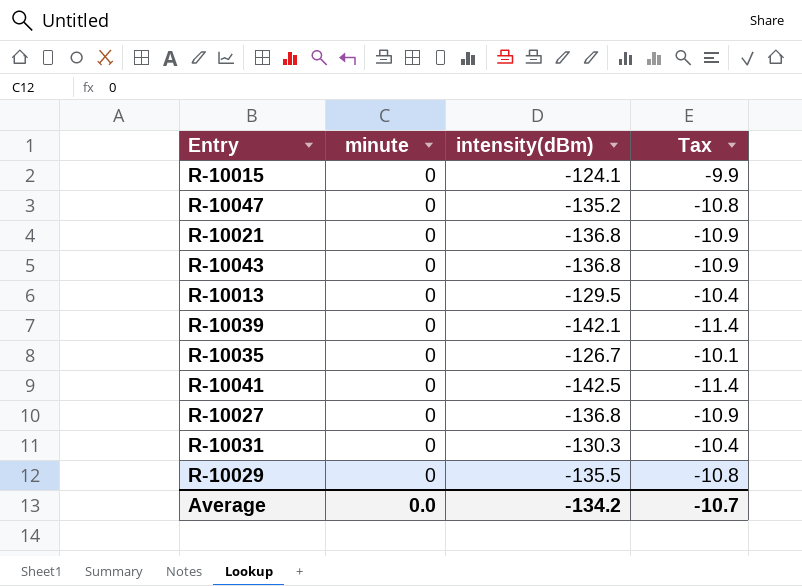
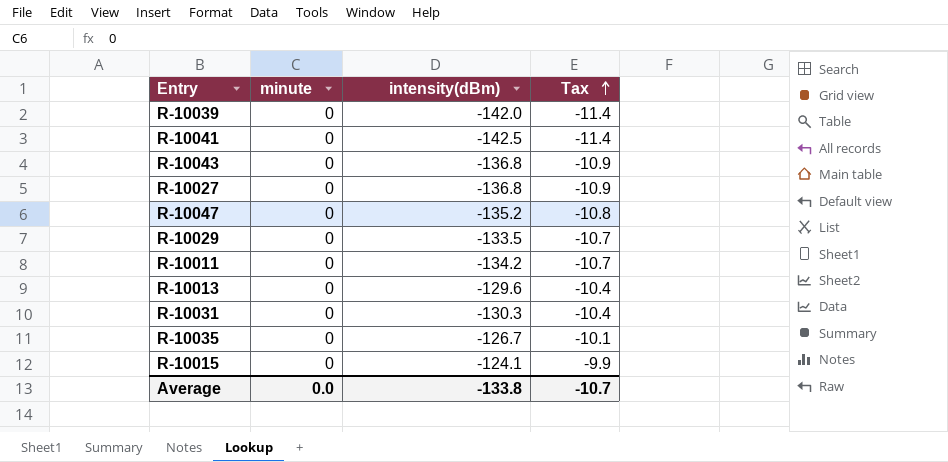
row order: none -> Tax ascending
row R-10021: 0 | -136.8 | -10.9 -> none
R-10039 | intensity(dBm): -142.1 -> -142.0
R-10029 | intensity(dBm): -135.5 -> -133.5
R-10029 | Tax: -10.8 -> -10.7
row R-10011: none -> 0 | -134.2 | -10.7
R-10013 | intensity(dBm): -129.5 -> -129.6
Average | intensity(dBm): -134.2 -> -133.8

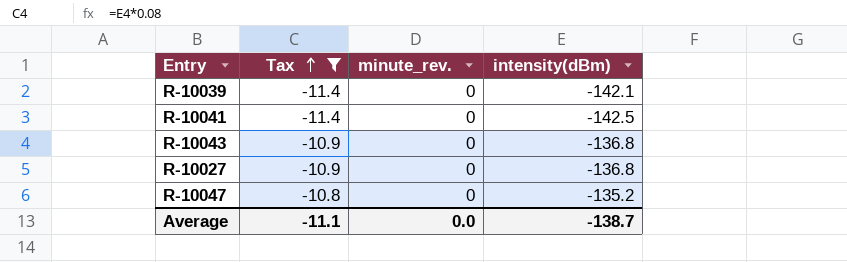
filter: none -> Tax <= -10.8
column Tax | position: 4 -> 2
column name: minute -> minute_rev.
R-10039 | intensity(dBm): -142.0 -> -142.1
Average | Tax: -10.7 -> -11.1
Average | intensity(dBm): -133.8 -> -138.7

